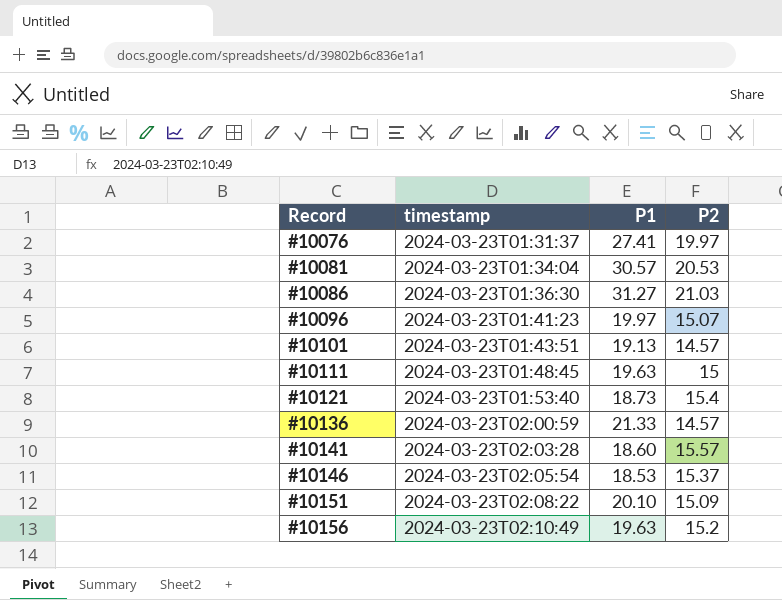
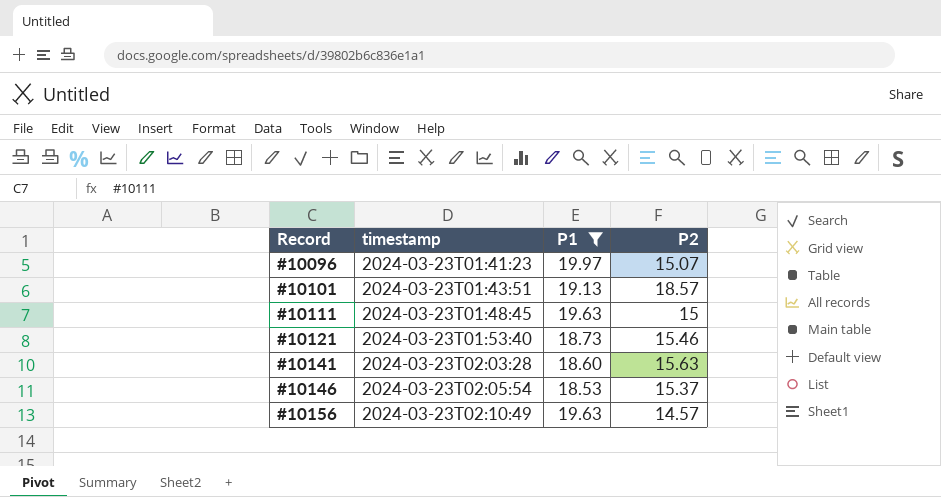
filter: none -> P1 <= 19.97
#10101 | P2: 14.57 -> 18.57
#10121 | P2: 15.4 -> 15.46
#10141 | P2: 15.57 -> 15.63
#10156 | P2: 15.2 -> 14.57

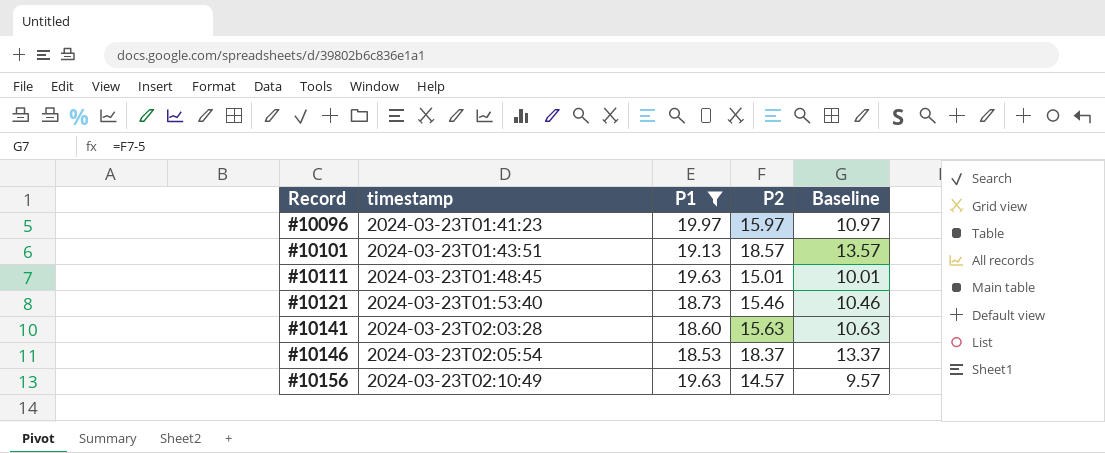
column Baseline | formula: none -> [P2] - 5
#10096 | P2: 15.07 -> 15.97
#10111 | P2: 15 -> 15.01
#10146 | P2: 15.37 -> 18.37

